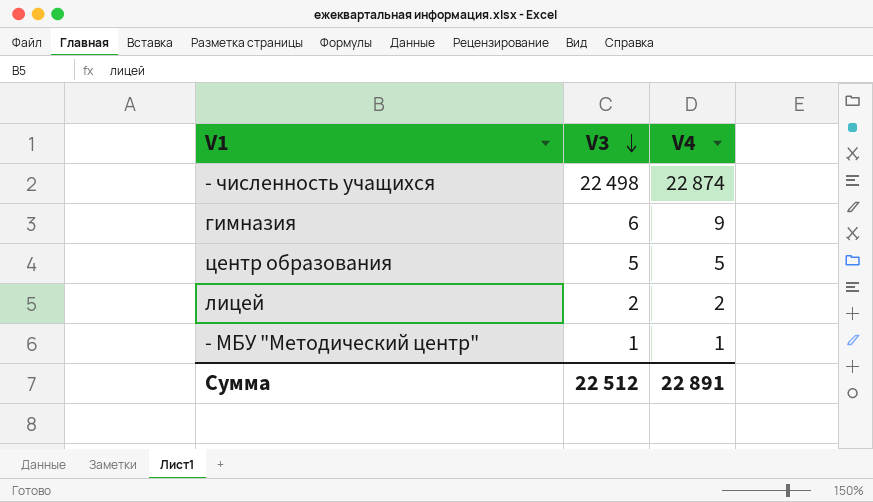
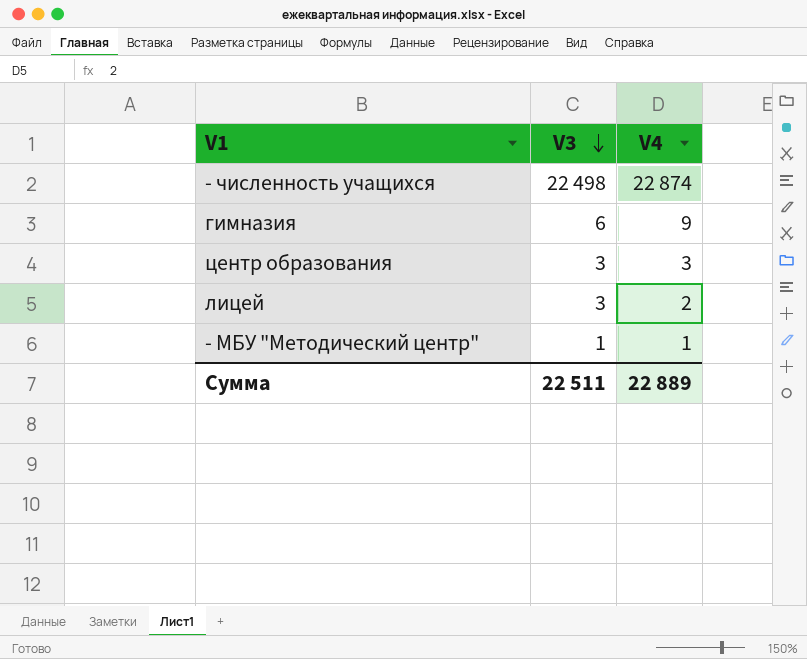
центр образования | V3: 5 -> 3
центр образования | V4: 5 -> 3
лицей | V3: 2 -> 3
Сумма | V3: 22 512 -> 22 511
Сумма | V4: 22 891 -> 22 889

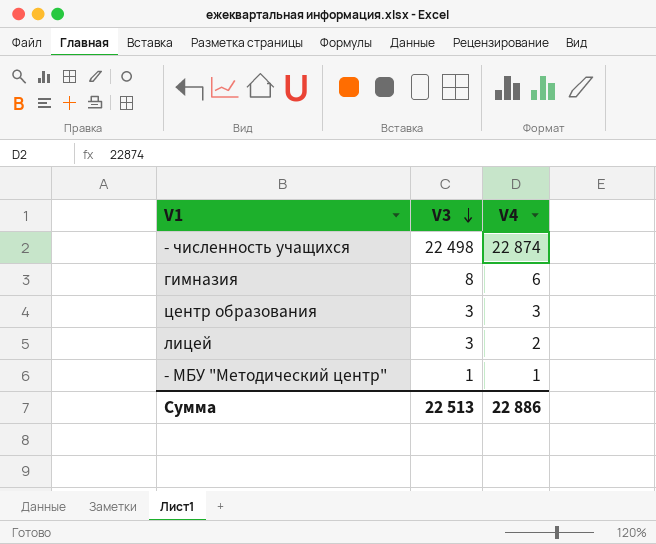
гимназия | V3: 6 -> 8
гимназия | V4: 9 -> 6
Сумма | V3: 22 511 -> 22 513
Сумма | V4: 22 889 -> 22 886

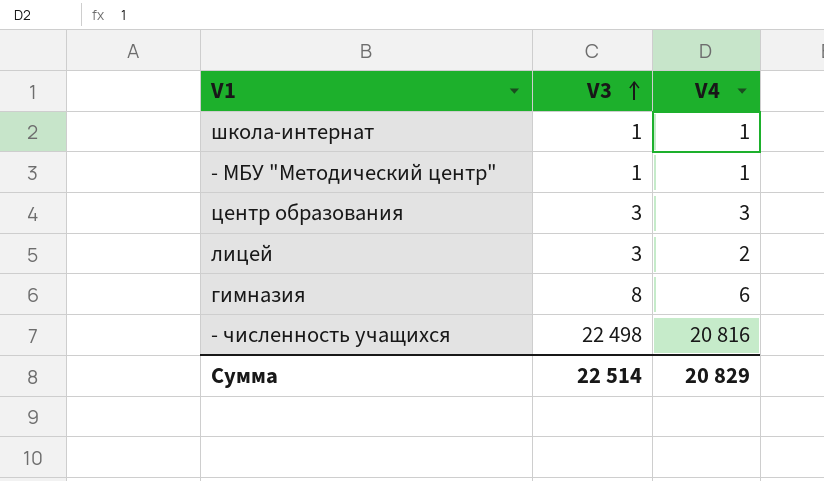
row order: V3 descending -> V3 ascending
row школа-интернат: none -> 1 | 1
- численность учащихся | V4: 22 874 -> 20 816
Сумма | V3: 22 513 -> 22 514
Сумма | V4: 22 886 -> 20 829

